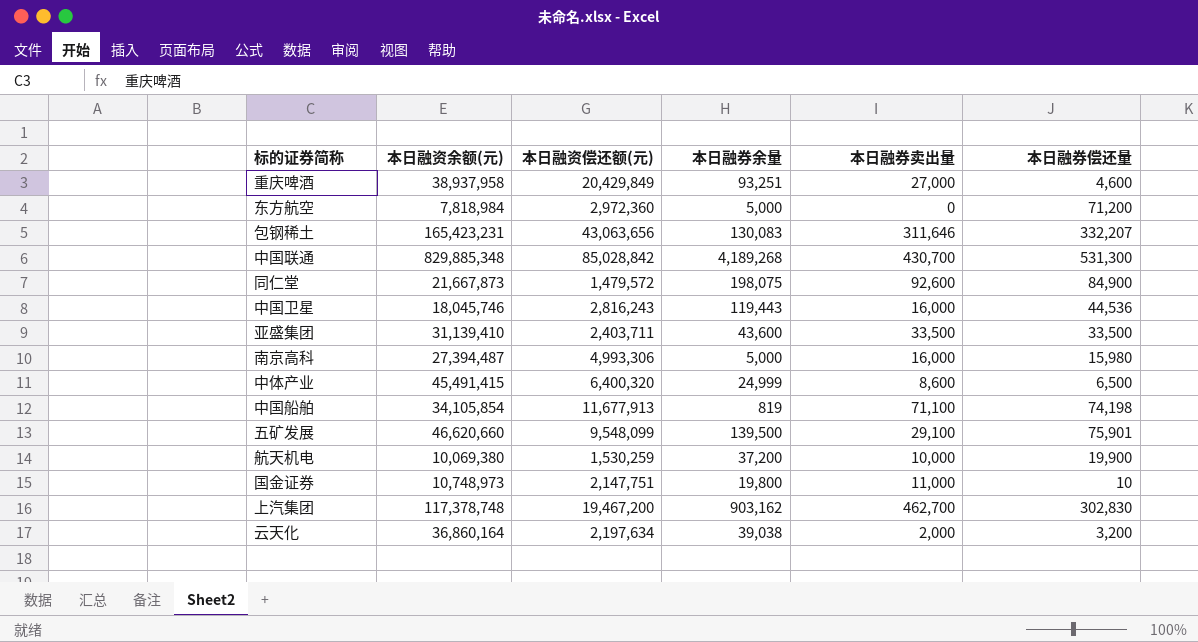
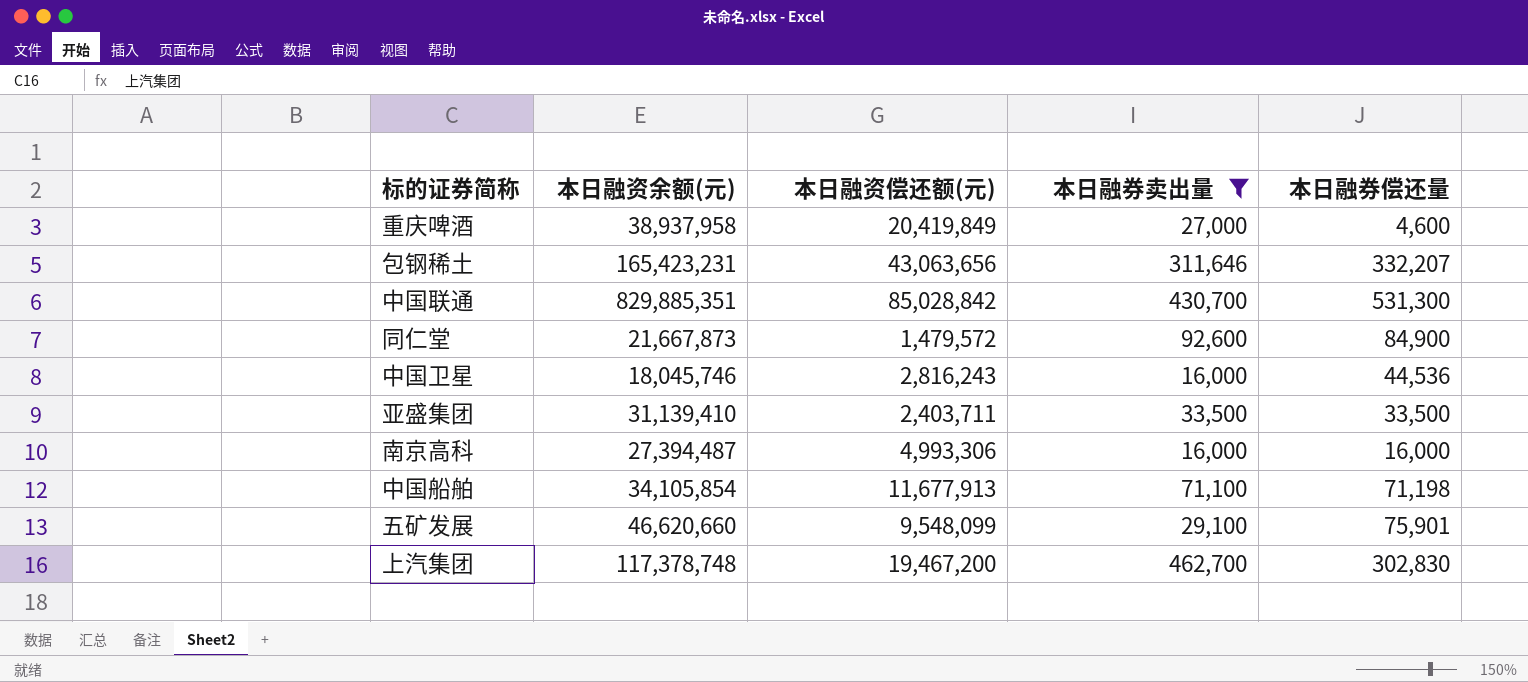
filter: none -> 本日融券卖出量 >= 16,000
column 本日融券余量 | position: 4 -> none
重庆啤酒 | 本日融资偿还额(元): 20,429,849 -> 20,419,849
中国联通 | 本日融资余额(元): 829,885,348 -> 829,885,351
南京高科 | 本日融券偿还量: 15,980 -> 16,000
中国船舶 | 本日融券偿还量: 74,198 -> 71,198

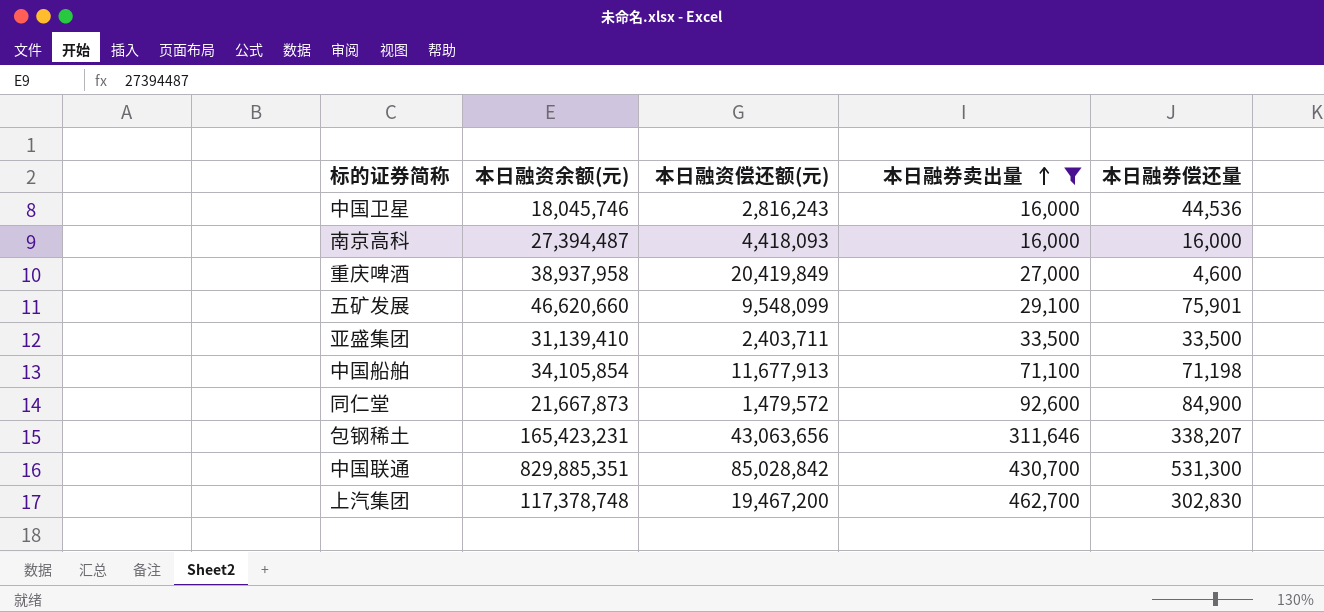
row order: none -> 本日融券卖出量 ascending
南京高科 | 本日融资偿还额(元): 4,993,306 -> 4,418,093
包钢稀土 | 本日融券偿还量: 332,207 -> 338,207

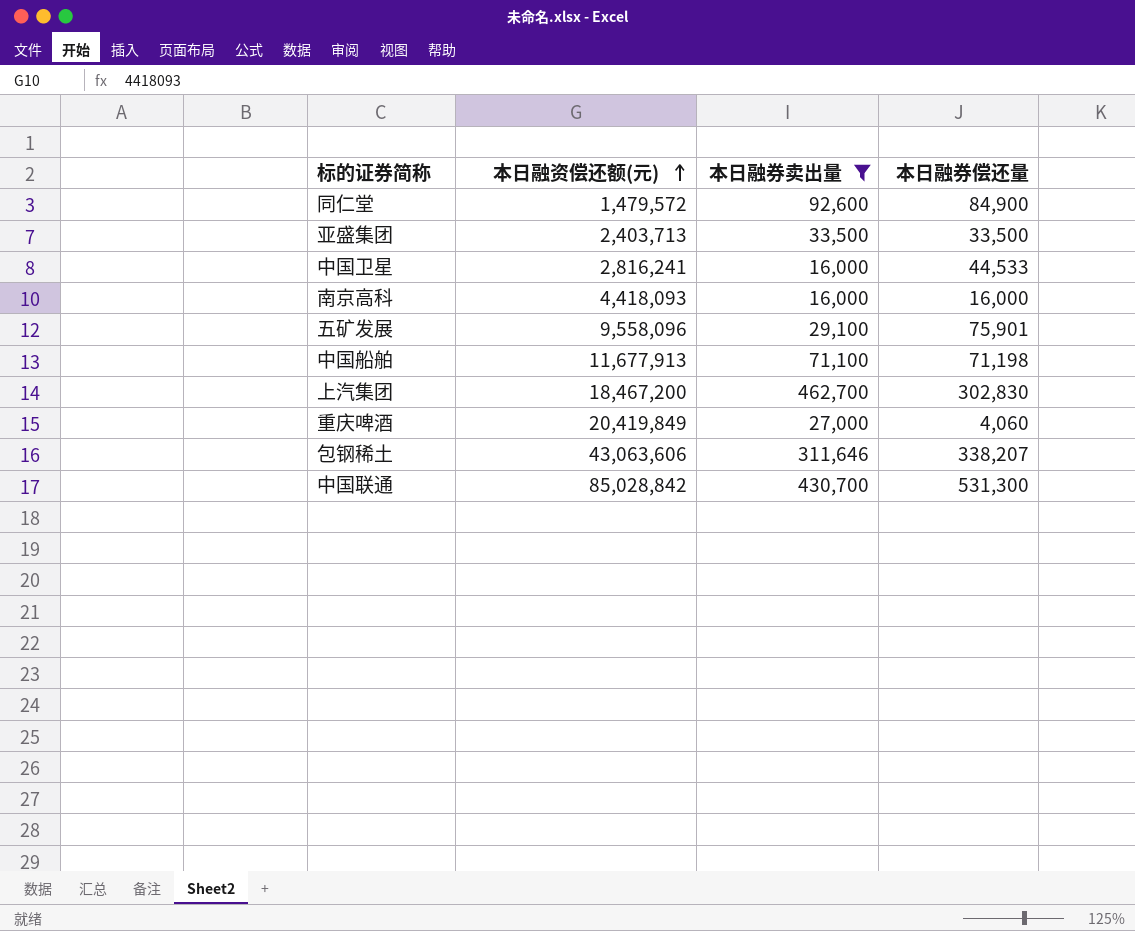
row order: 本日融券卖出量 ascending -> 本日融资偿还额(元) ascending
column 本日融资余额(元) | position: 2 -> none
亚盛集团 | 本日融资偿还额(元): 2,403,711 -> 2,403,713
中国卫星 | 本日融资偿还额(元): 2,816,243 -> 2,816,241
中国卫星 | 本日融券偿还量: 44,536 -> 44,533
五矿发展 | 本日融资偿还额(元): 9,548,099 -> 9,558,096
上汽集团 | 本日融资偿还额(元): 19,467,200 -> 18,467,200
重庆啤酒 | 本日融券偿还量: 4,600 -> 4,060
包钢稀土 | 本日融资偿还额(元): 43,063,656 -> 43,063,606

